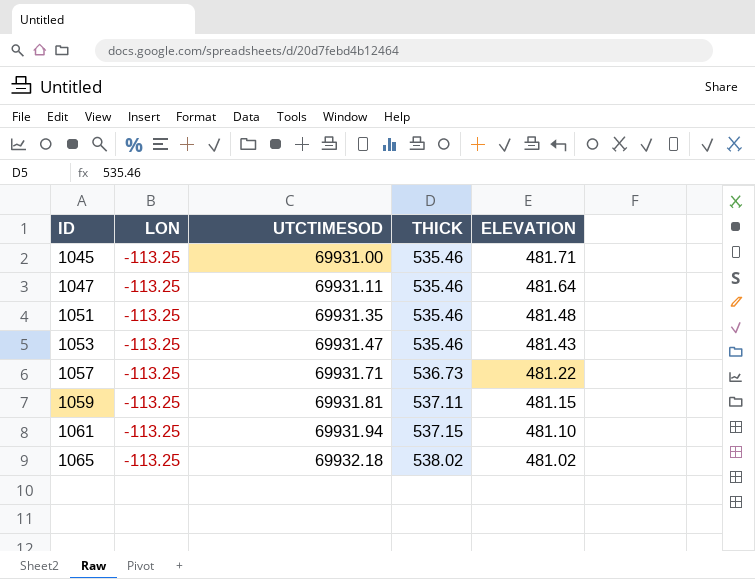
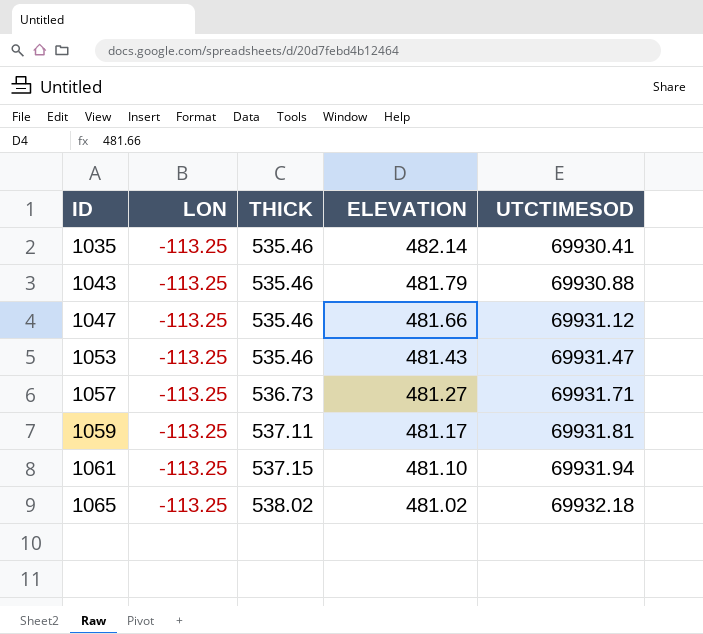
column UTCTIMESOD | position: 3 -> 5
row 1045: -113.25 | 69931.00 | 535.46 | 481.71 -> none
row 1051: -113.25 | 69931.35 | 535.46 | 481.48 -> none
row 1035: none -> -113.25 | 535.46 | 482.14 | 69930.41
row 1043: none -> -113.25 | 535.46 | 481.79 | 69930.88
1047 | ELEVATION: 481.64 -> 481.66
1047 | UTCTIMESOD: 69931.11 -> 69931.12
1057 | ELEVATION: 481.22 -> 481.27
1059 | ELEVATION: 481.15 -> 481.17

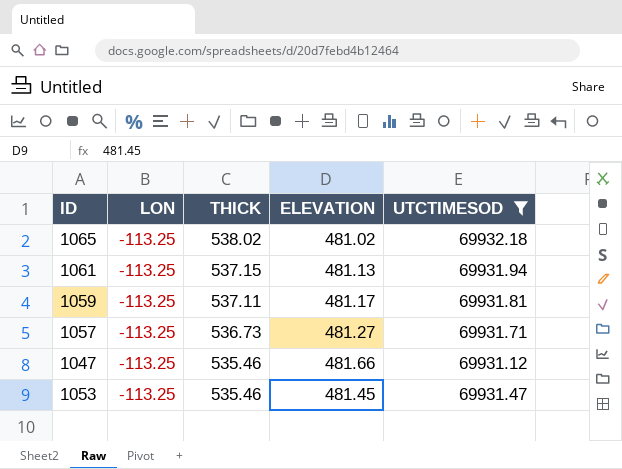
filter: none -> UTCTIMESOD >= 69931.12
row order: ID ascending -> THICK descending
1061 | ELEVATION: 481.10 -> 481.13
1053 | ELEVATION: 481.43 -> 481.45

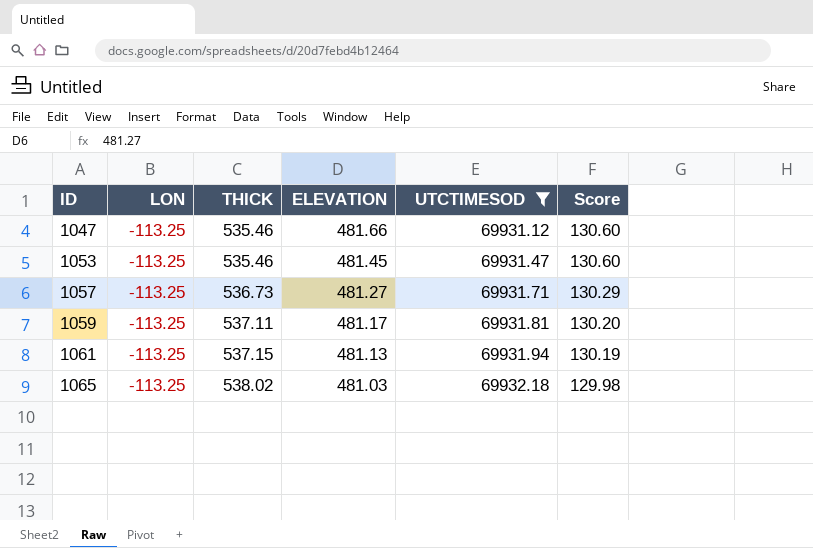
row order: THICK descending -> ID ascending
column Score | formula: none -> [UTCTIMESOD] / [THICK]
1065 | ELEVATION: 481.02 -> 481.03

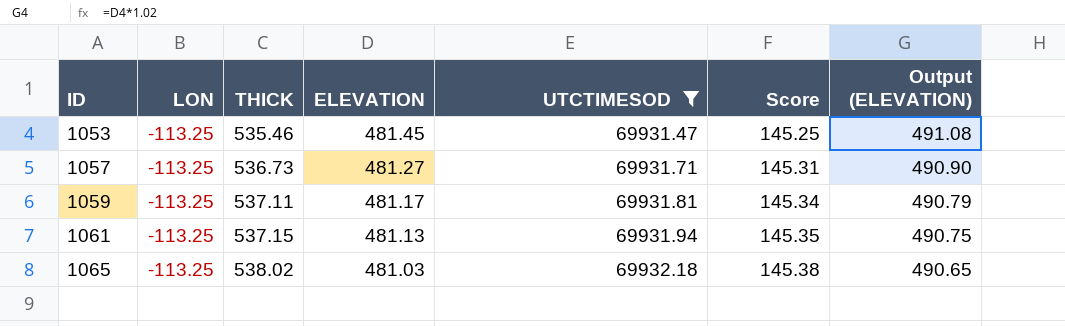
column Score | formula: [UTCTIMESOD] / [THICK] -> [UTCTIMESOD] / [ELEVATION]
column Output (ELEVATION) | formula: none -> [ELEVATION] * 1.02
row 1047: -113.25 | 535.46 | 481.66 | 69931.12 | 130.60 -> none

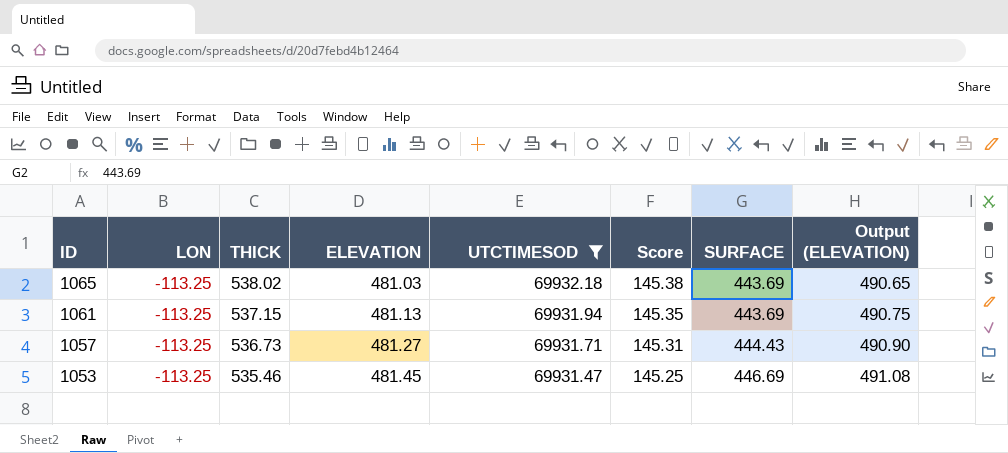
row order: ID ascending -> ID descending
column SURFACE | position: none -> 7
row 1059: -113.25 | 537.11 | 481.17 | 69931.81 | 145.34 | 490.79 -> none

